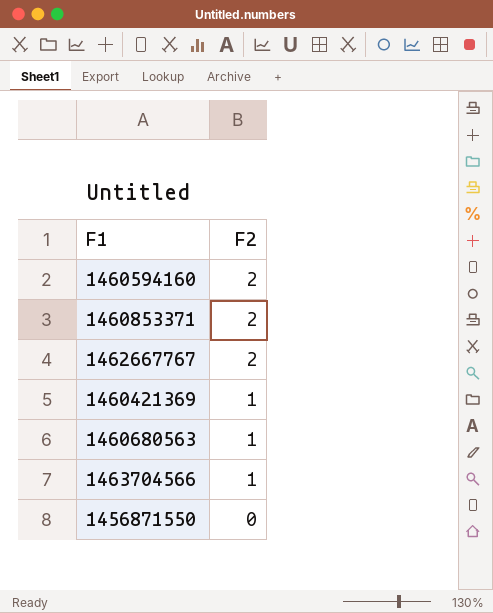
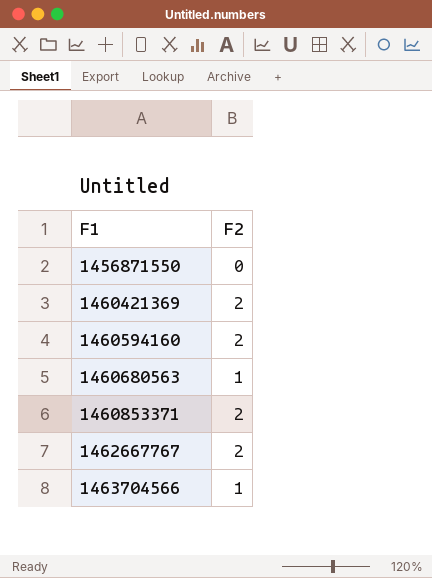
row order: F2 descending -> F1 ascending
1460421369 | F2: 1 -> 2

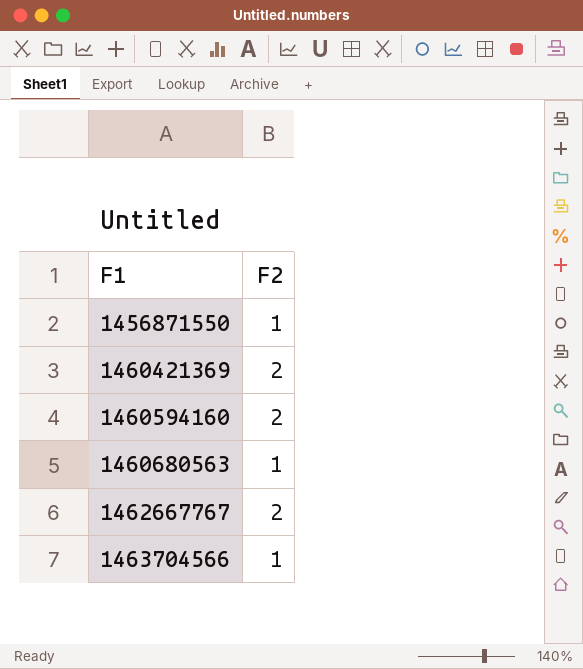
row 1460853371: 2 -> none
1456871550 | F2: 0 -> 1

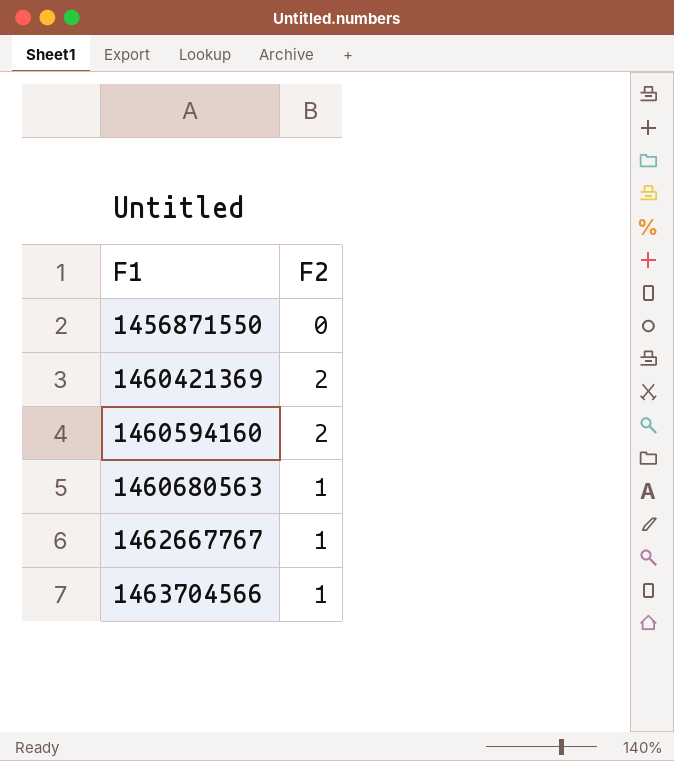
1456871550 | F2: 1 -> 0
1462667767 | F2: 2 -> 1

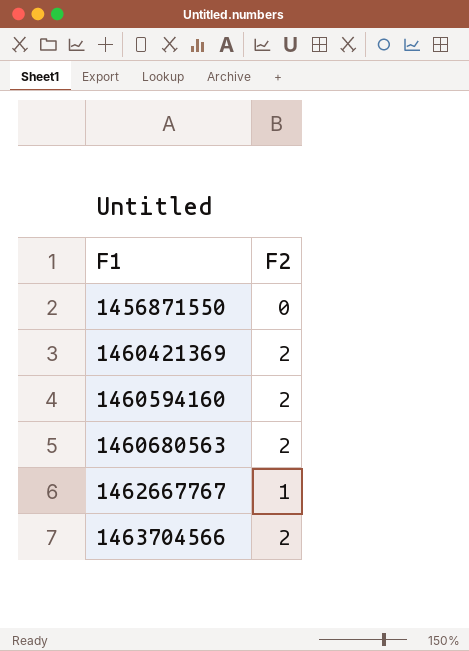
1460680563 | F2: 1 -> 2
1463704566 | F2: 1 -> 2

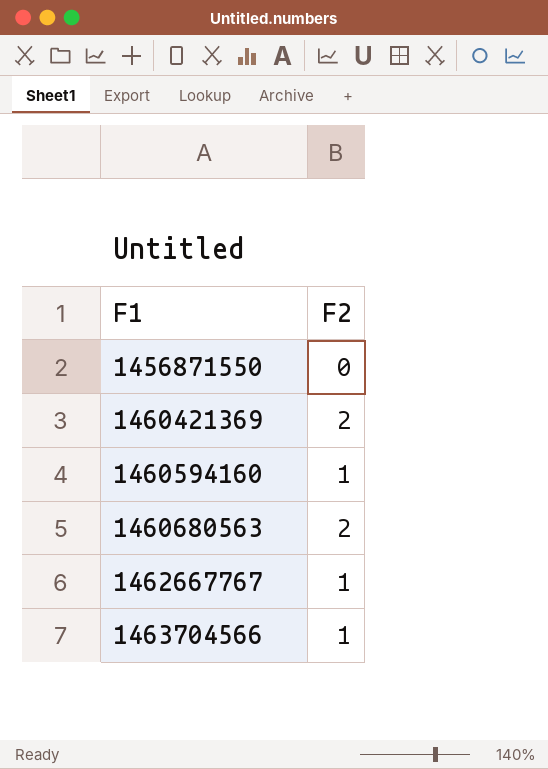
1460594160 | F2: 2 -> 1
1463704566 | F2: 2 -> 1

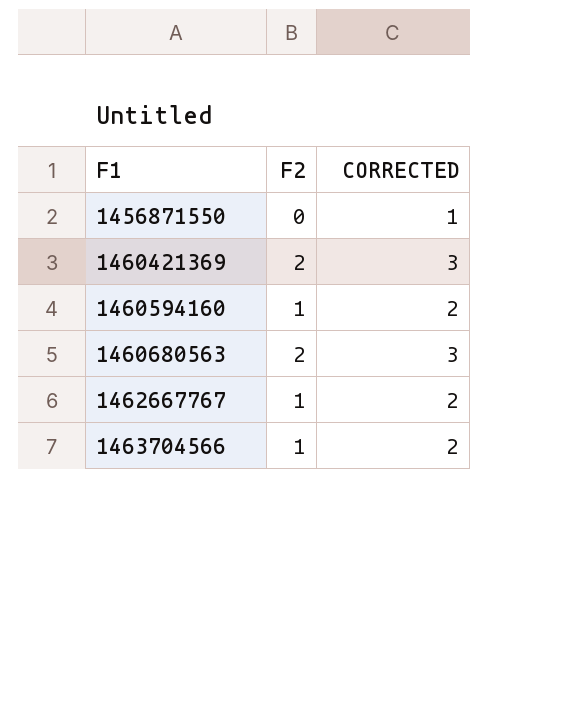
column CORRECTED | formula: none -> [F2] + 1

